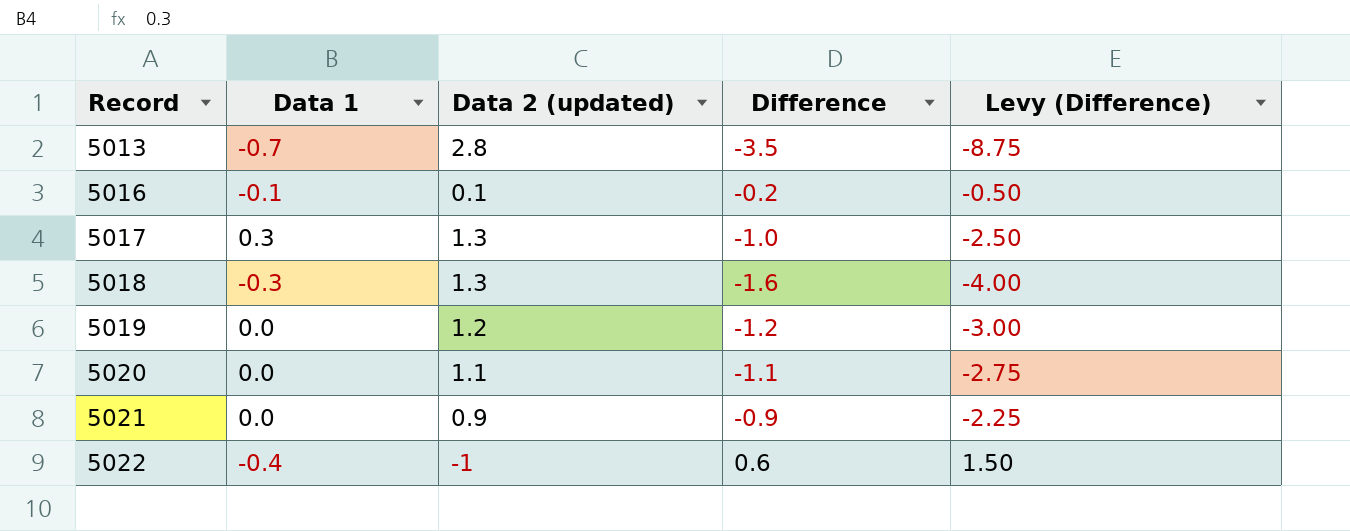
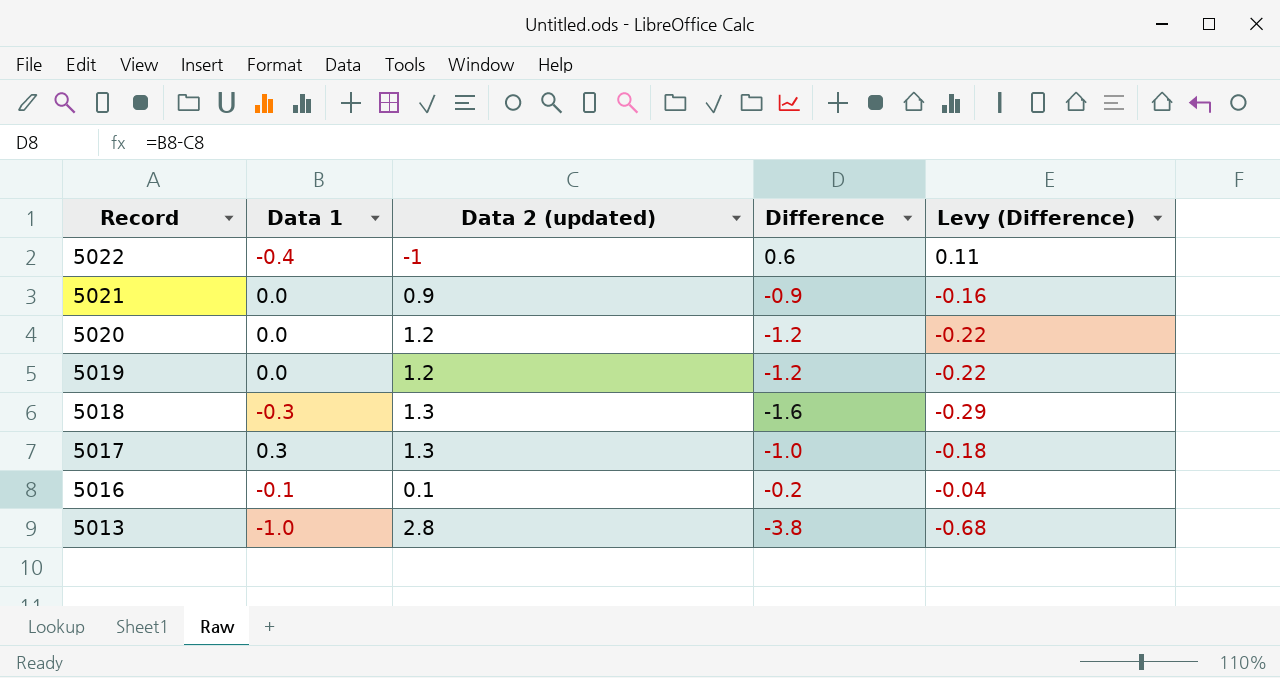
row order: Record ascending -> Record descending
column Levy (Difference) | formula: [Difference] * 2.5 -> [Difference] * 0.18
5020 | Data 2 (updated): 1.1 -> 1.2
5020 | Difference: -1.1 -> -1.2
5013 | Data 1: -0.7 -> -1.0
5013 | Difference: -3.5 -> -3.8

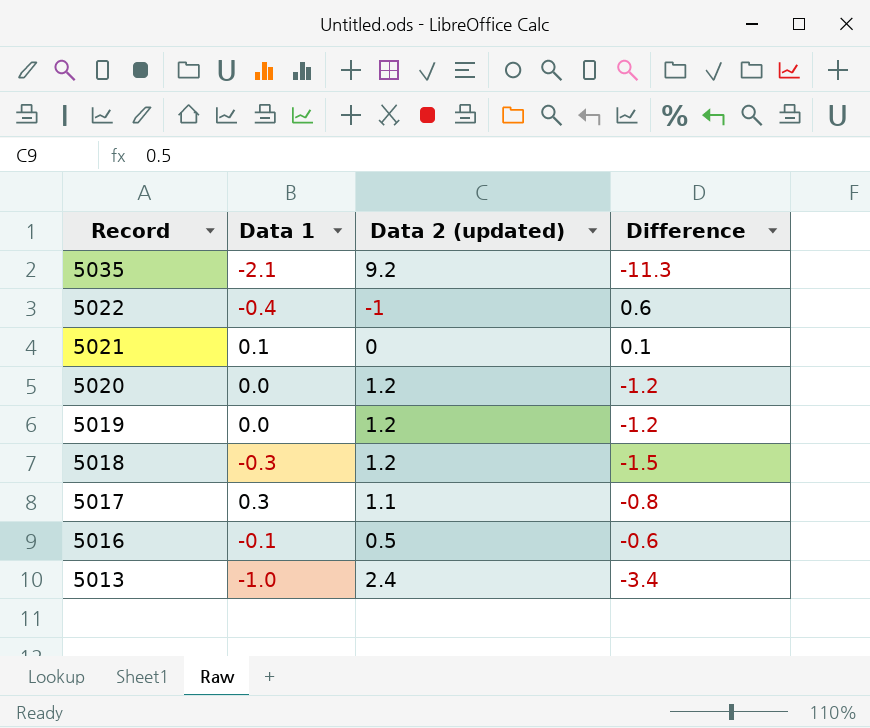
column Levy (Difference) | formula: [Difference] * 0.18 -> none
row 5035: none -> -2.1 | 9.2 | -11.3
5021 | Data 1: 0.0 -> 0.1
5021 | Data 2 (updated): 0.9 -> 0
5021 | Difference: -0.9 -> 0.1
5018 | Data 2 (updated): 1.3 -> 1.2
5018 | Difference: -1.6 -> -1.5
5017 | Data 2 (updated): 1.3 -> 1.1
5017 | Difference: -1.0 -> -0.8
5016 | Data 2 (updated): 0.1 -> 0.5
5016 | Difference: -0.2 -> -0.6
5013 | Data 2 (updated): 2.8 -> 2.4
5013 | Difference: -3.8 -> -3.4

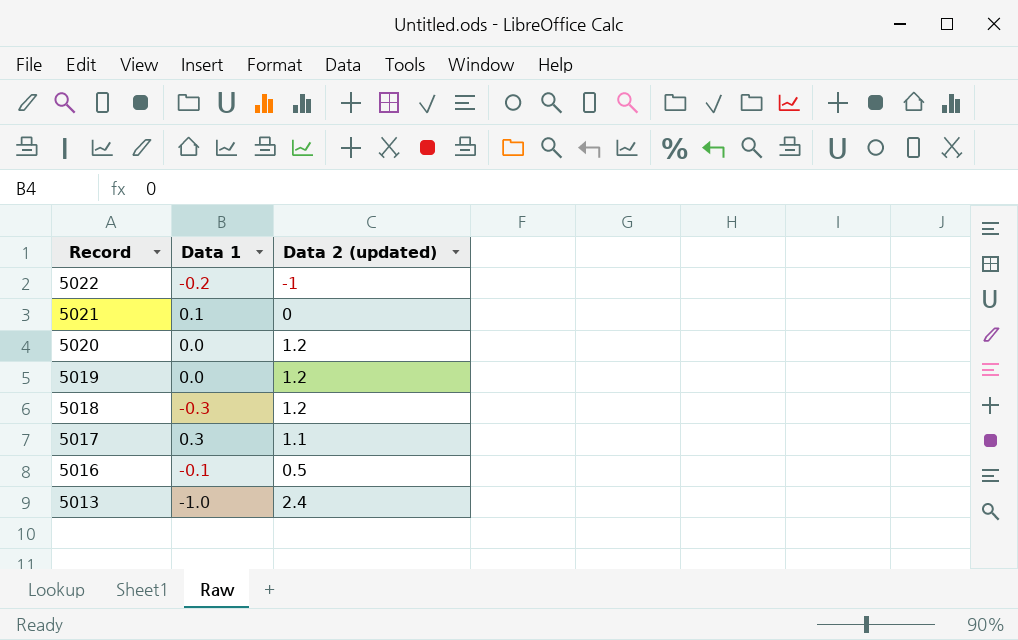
column Difference | formula: [Data 1] - [Data 2 (updated)] -> none
row 5035: -2.1 | 9.2 | -11.3 -> none
5022 | Data 1: -0.4 -> -0.2

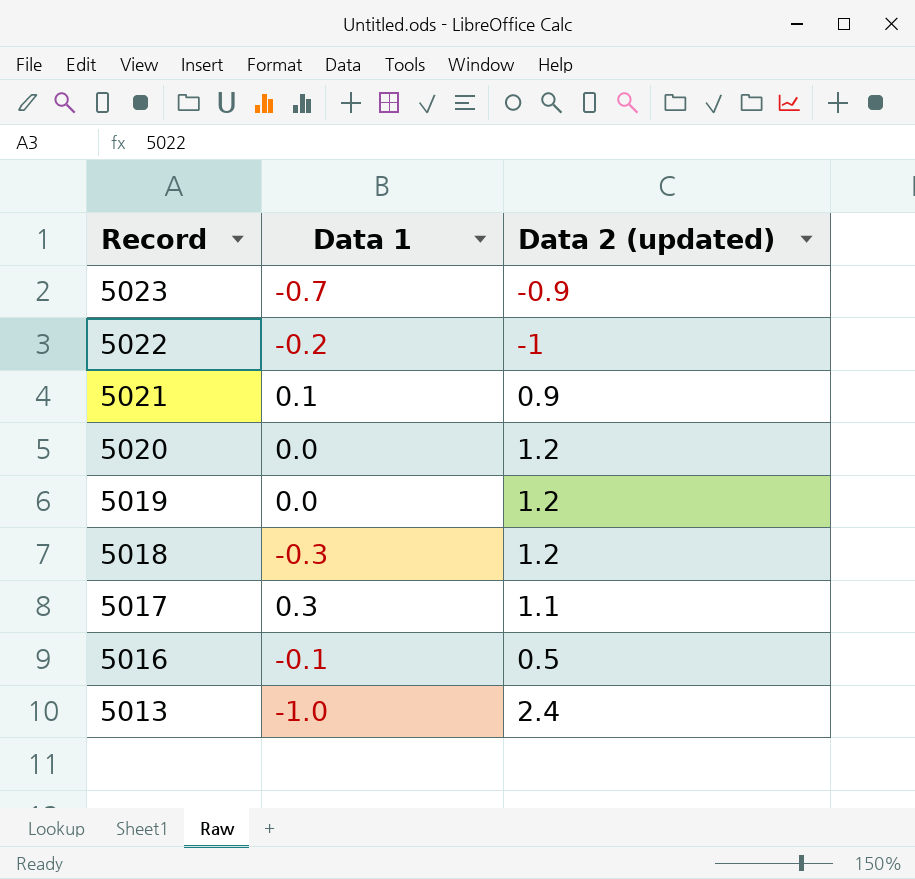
row 5023: none -> -0.7 | -0.9
5021 | Data 2 (updated): 0 -> 0.9

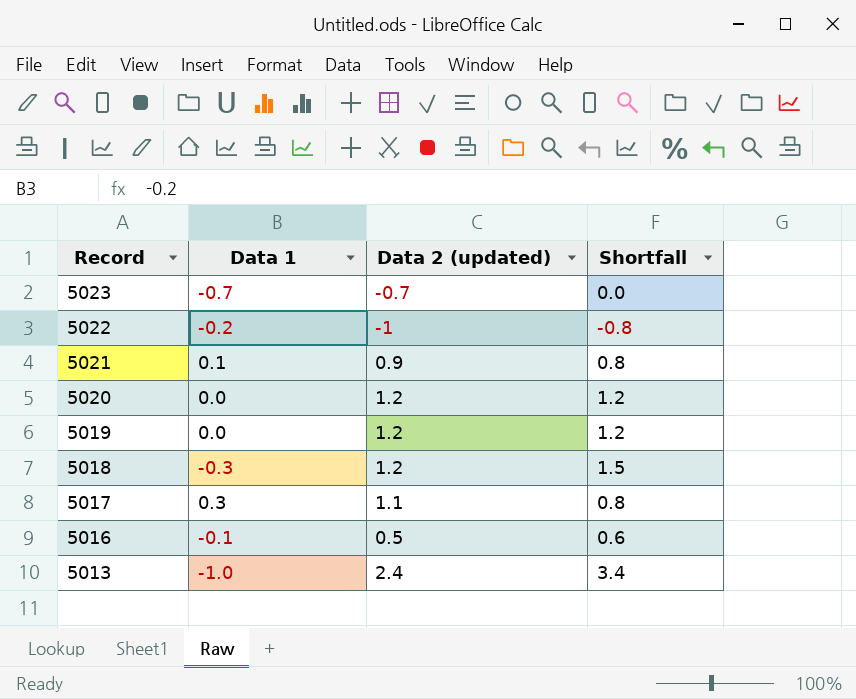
column Shortfall | formula: none -> [Data 2 (updated)] - [Data 1]
5023 | Data 2 (updated): -0.9 -> -0.7

